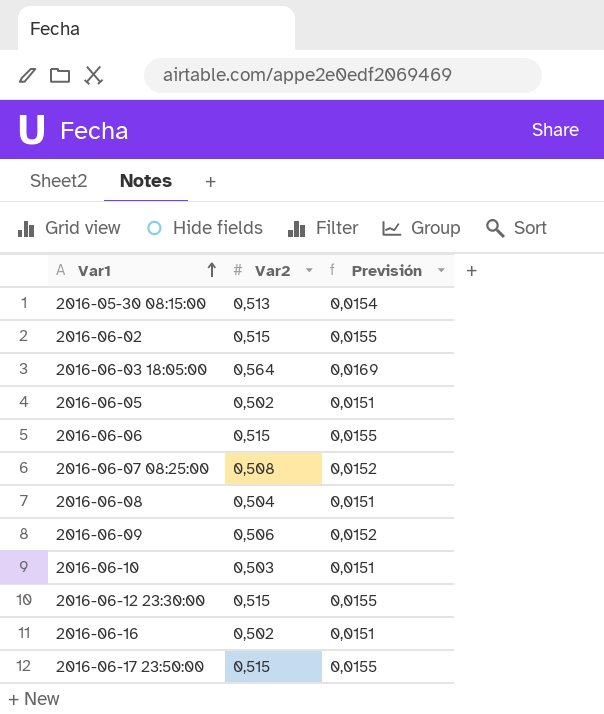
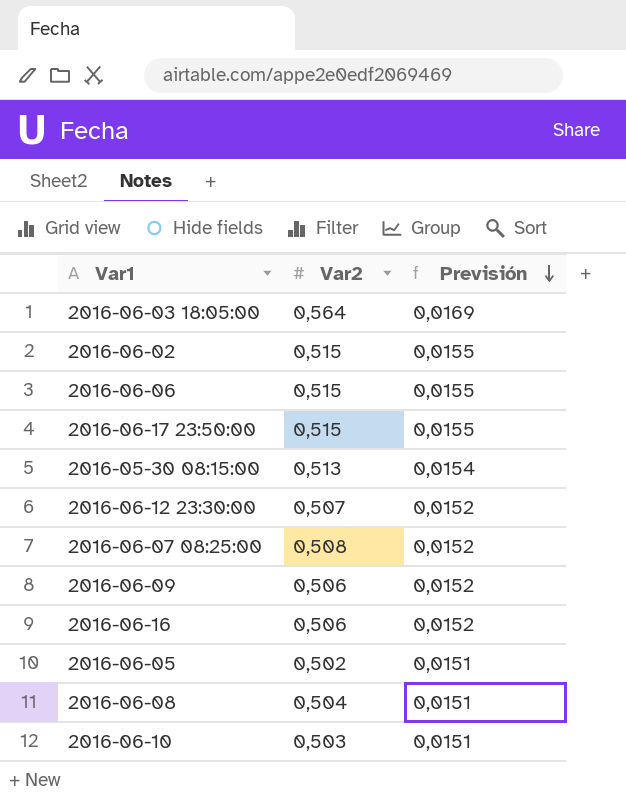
row order: Var1 ascending -> Previsión descending
2016-06-12 23:30:00 | Var2: 0,515 -> 0,507
2016-06-12 23:30:00 | Previsión: 0,0155 -> 0,0152
2016-06-16 | Var2: 0,502 -> 0,506
2016-06-16 | Previsión: 0,0151 -> 0,0152

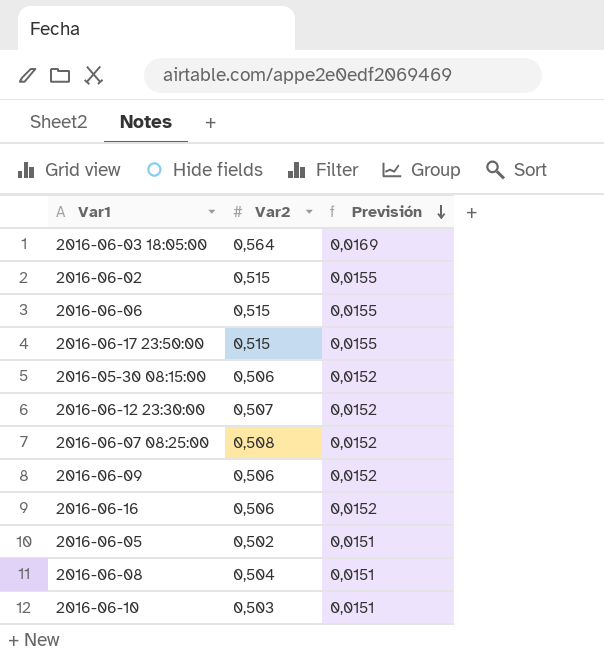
2016-05-30 08:15:00 | Var2: 0,513 -> 0,506
2016-05-30 08:15:00 | Previsión: 0,0154 -> 0,0152

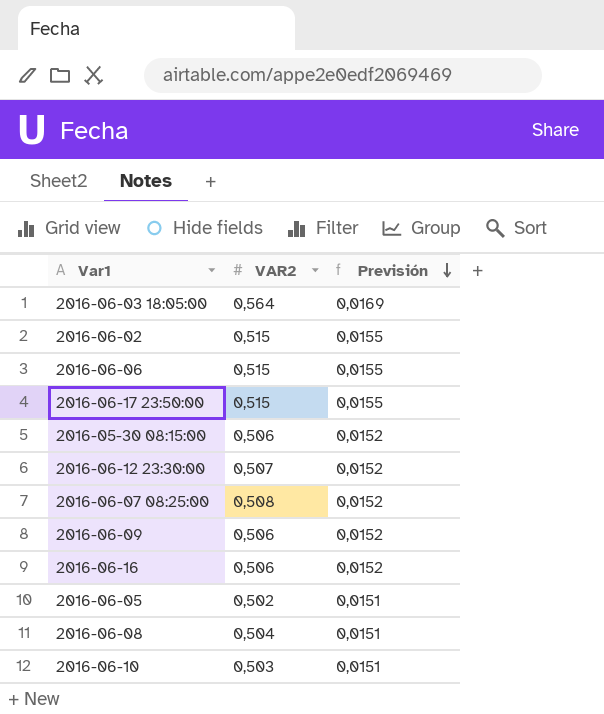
column name: Var2 -> VAR2

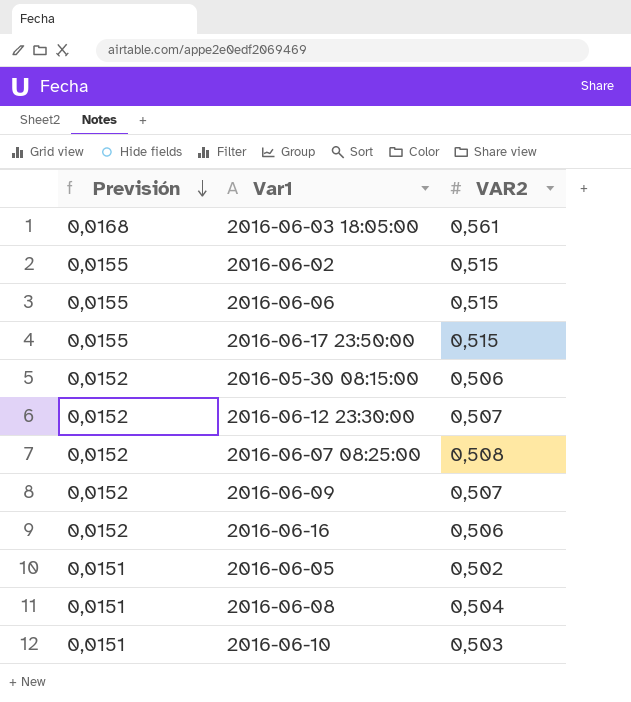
column Previsión | position: 3 -> 1
2016-06-03 18:05:00 | Previsión: 0,0169 -> 0,0168
2016-06-03 18:05:00 | VAR2: 0,564 -> 0,561
2016-06-09 | VAR2: 0,506 -> 0,507

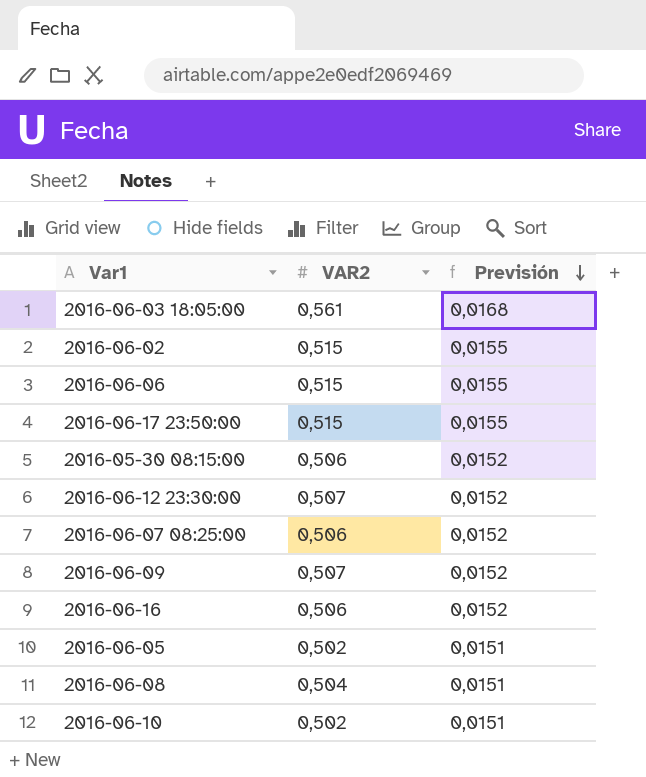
column Previsión | position: 1 -> 3
2016-06-07 08:25:00 | VAR2: 0,508 -> 0,506
2016-06-10 | VAR2: 0,503 -> 0,502

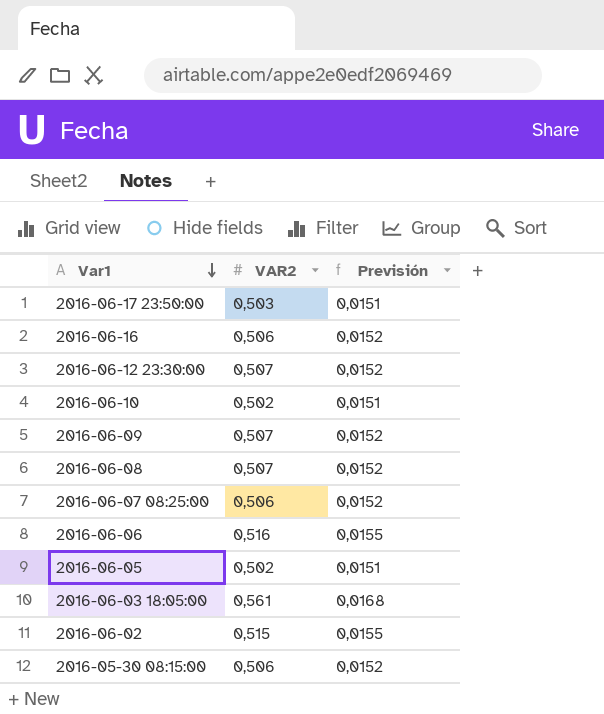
row order: Previsión descending -> Var1 descending
2016-06-17 23:50:00 | VAR2: 0,515 -> 0,503
2016-06-17 23:50:00 | Previsión: 0,0155 -> 0,0151
2016-06-08 | VAR2: 0,504 -> 0,507
2016-06-08 | Previsión: 0,0151 -> 0,0152
2016-06-06 | VAR2: 0,515 -> 0,516

